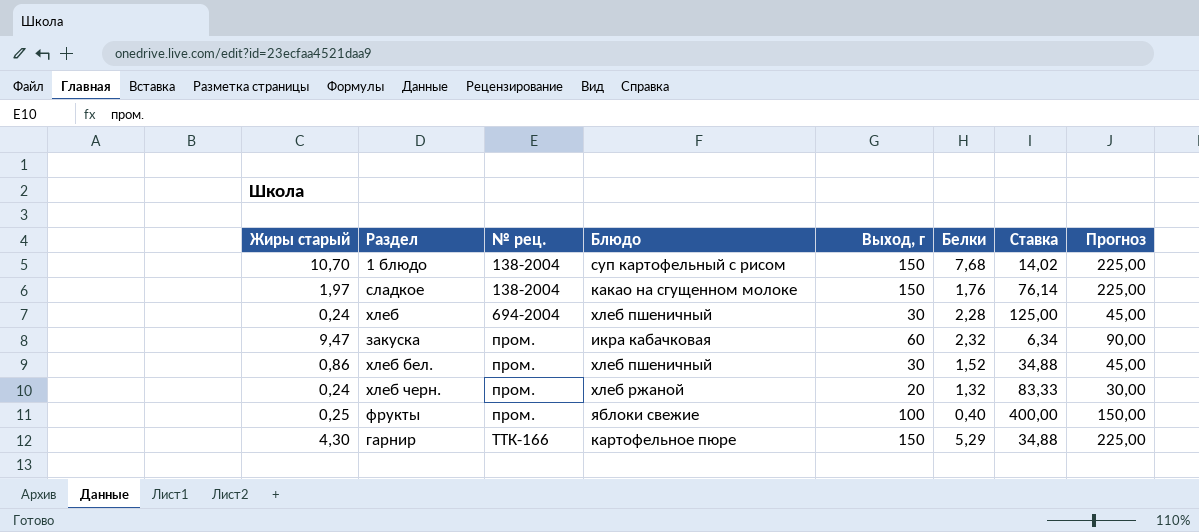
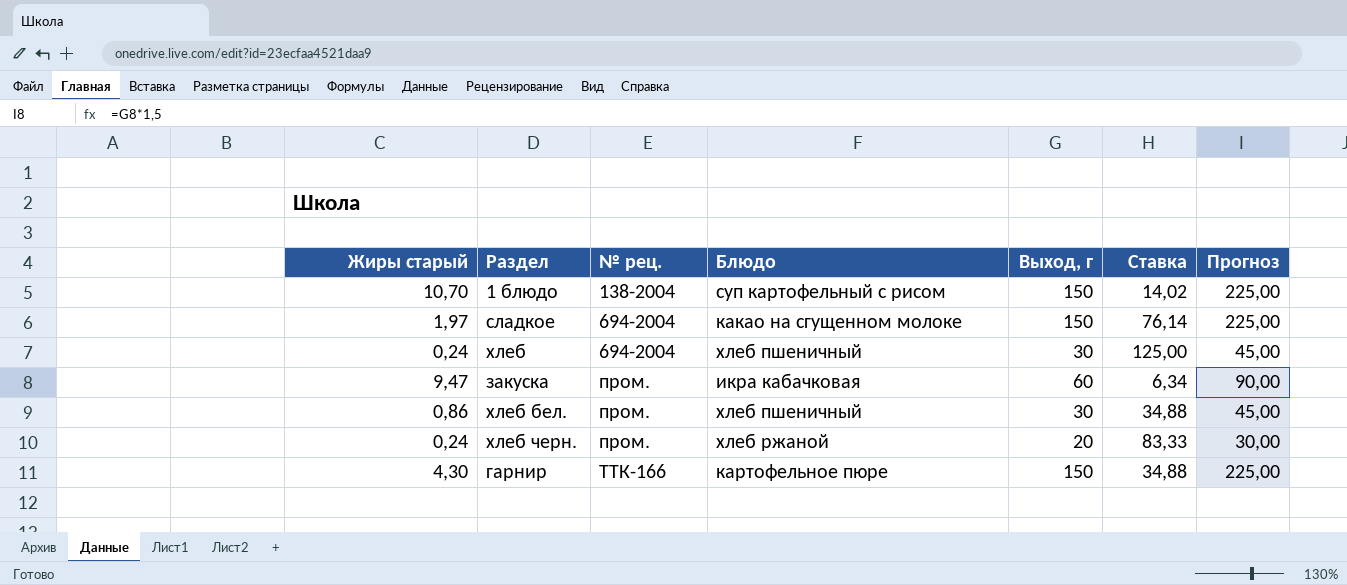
column Белки | position: 6 -> none
row фрукты: 0,25 | пром. | яблоки свежие | 100 | 0,40 | 400,00 | 150,00 -> none
сладкое | № рец.: 138-2004 -> 694-2004

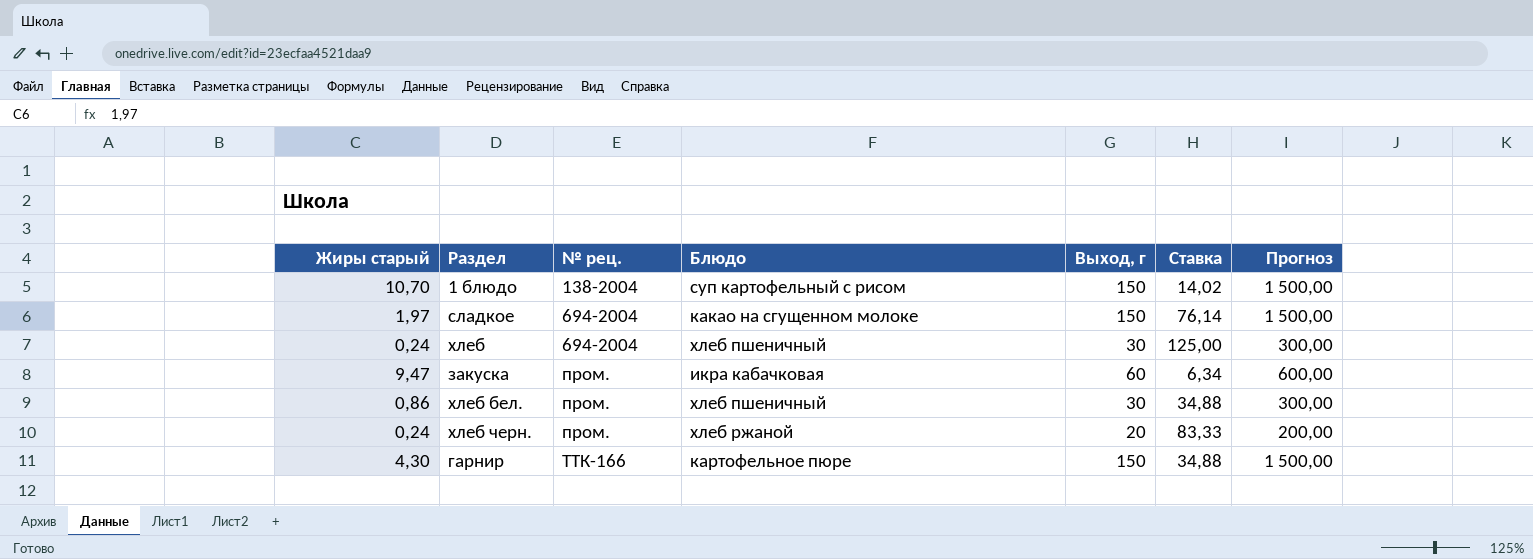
column Прогноз | formula: [Выход, г] * 1,5 -> [Выход, г] * 10

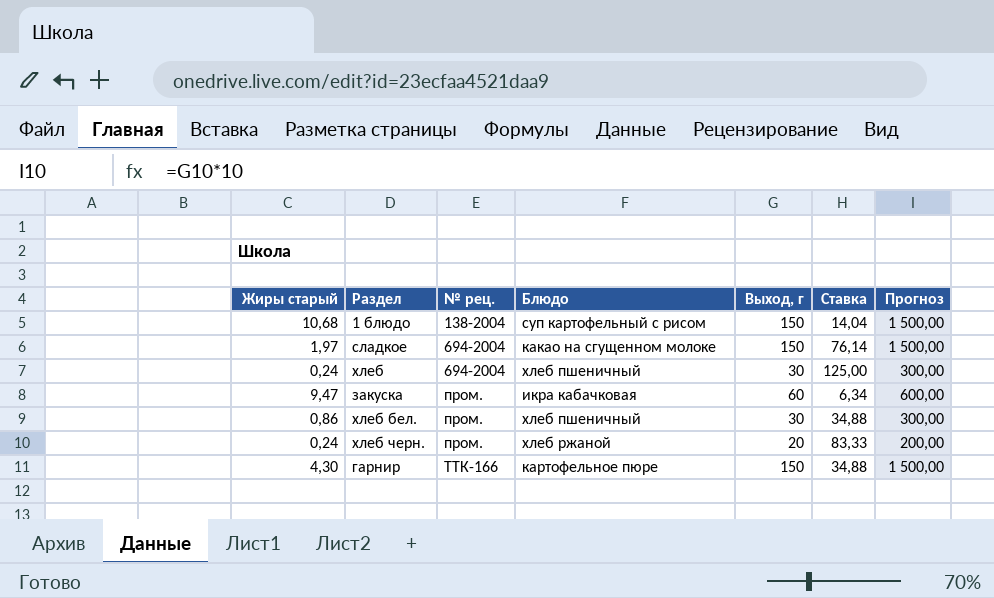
1 блюдо | Жиры старый: 10,70 -> 10,68
1 блюдо | Ставка: 14,02 -> 14,04

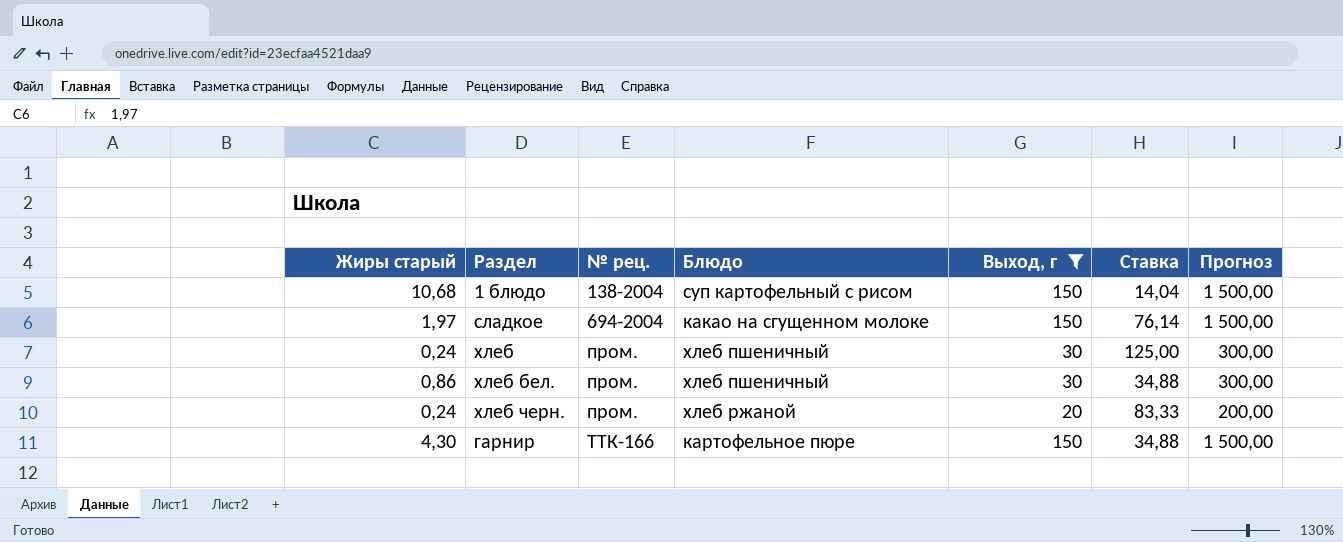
filter: none -> Выход, г != 60
хлеб | № рец.: 694-2004 -> пром.

